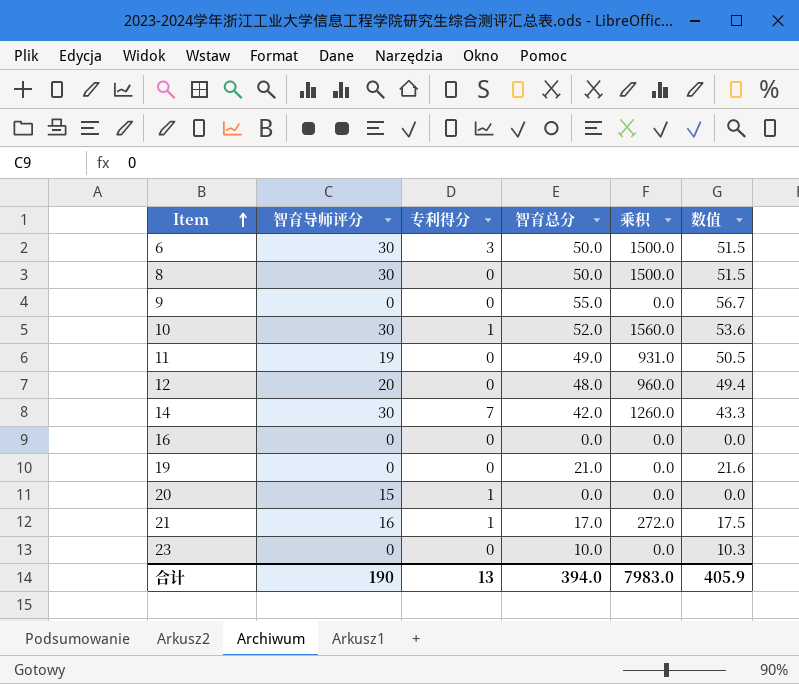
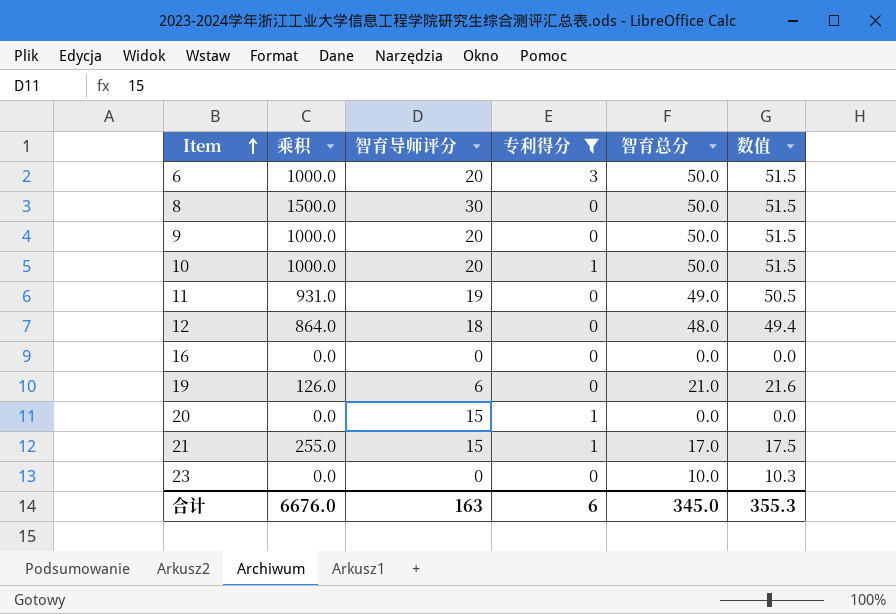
filter: none -> 专利得分 != 7
column 乘积 | position: 5 -> 2
6 | 乘积: 1500.0 -> 1000.0
6 | 智育导师评分: 30 -> 20
9 | 乘积: 0.0 -> 1000.0
9 | 智育导师评分: 0 -> 20
9 | 智育总分: 55.0 -> 50.0
9 | 数值: 56.7 -> 51.5
10 | 乘积: 1560.0 -> 1000.0
10 | 智育导师评分: 30 -> 20
10 | 智育总分: 52.0 -> 50.0
10 | 数值: 53.6 -> 51.5
12 | 乘积: 960.0 -> 864.0
12 | 智育导师评分: 20 -> 18
19 | 乘积: 0.0 -> 126.0
19 | 智育导师评分: 0 -> 6
21 | 乘积: 272.0 -> 255.0
21 | 智育导师评分: 16 -> 15
合计 | 乘积: 7983.0 -> 6676.0
合计 | 智育导师评分: 190 -> 163
合计 | 专利得分: 13 -> 6
合计 | 智育总分: 394.0 -> 345.0
合计 | 数值: 405.9 -> 355.3

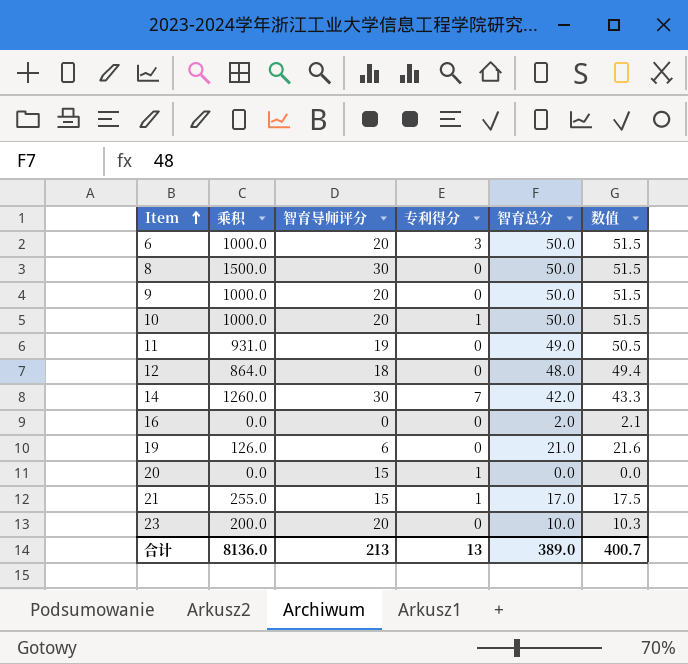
filter: 专利得分 != 7 -> none
16 | 智育总分: 0.0 -> 2.0
16 | 数值: 0.0 -> 2.1
23 | 乘积: 0.0 -> 200.0
23 | 智育导师评分: 0 -> 20
合计 | 乘积: 6676.0 -> 8136.0
合计 | 智育导师评分: 163 -> 213
合计 | 专利得分: 6 -> 13
合计 | 智育总分: 345.0 -> 389.0
合计 | 数值: 355.3 -> 400.7

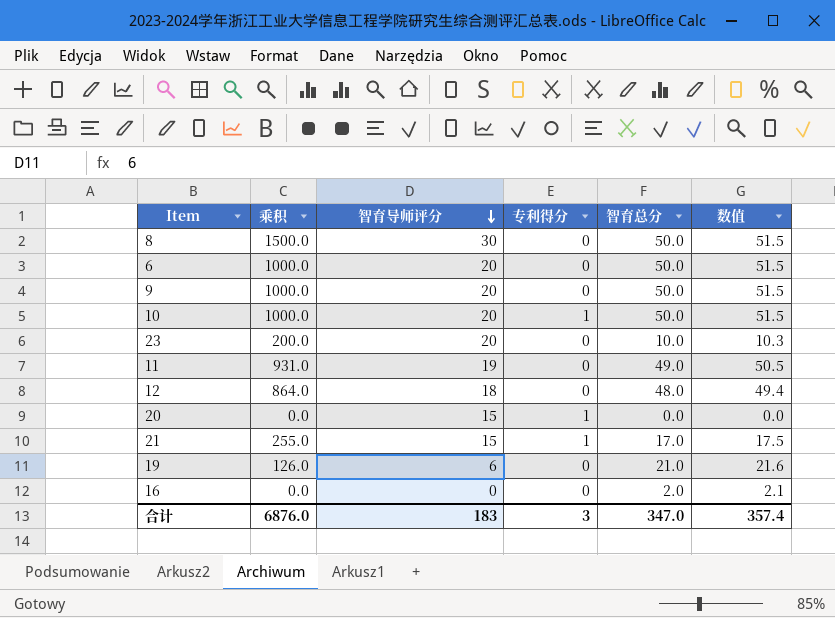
row order: Item ascending -> 智育导师评分 descending
row 14: 1260.0 | 30 | 7 | 42.0 | 43.3 -> none
6 | 专利得分: 3 -> 0
合计 | 乘积: 8136.0 -> 6876.0
合计 | 智育导师评分: 213 -> 183
合计 | 专利得分: 13 -> 3
合计 | 智育总分: 389.0 -> 347.0
合计 | 数值: 400.7 -> 357.4

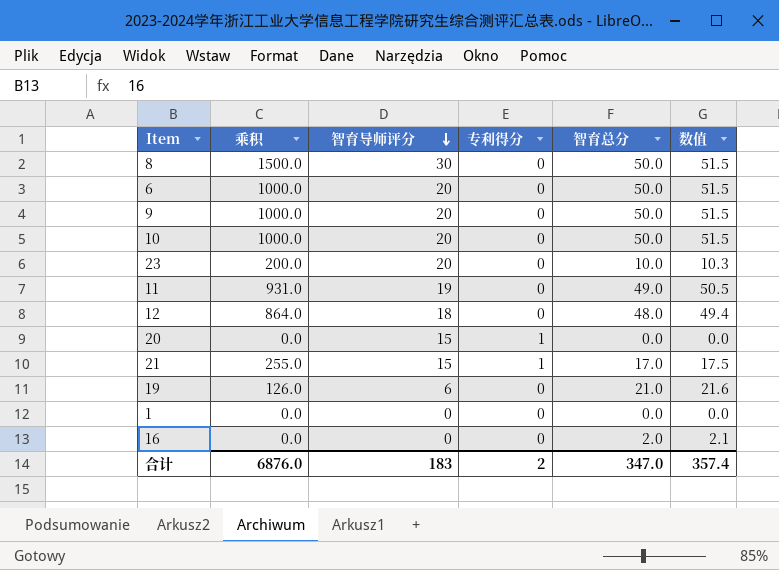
10 | 专利得分: 1 -> 0
row 1: none -> 0.0 | 0 | 0 | 0.0 | 0.0
合计 | 专利得分: 3 -> 2

